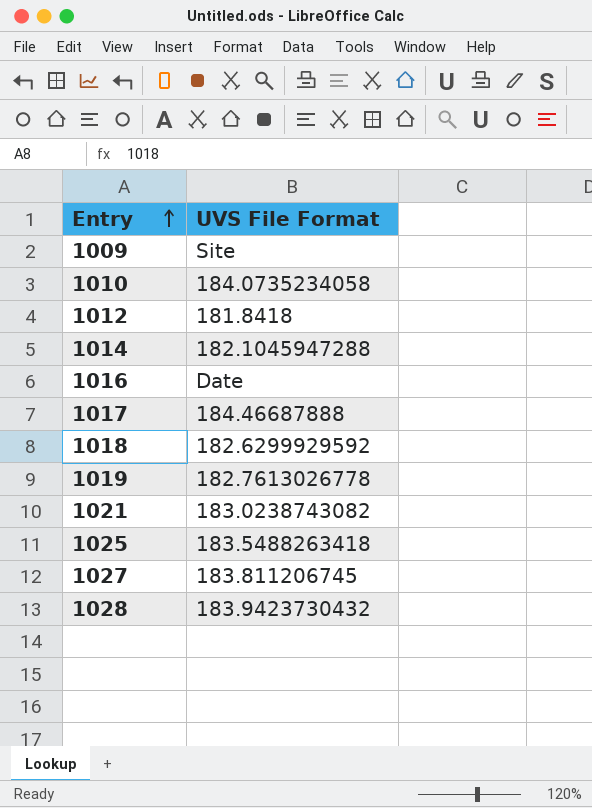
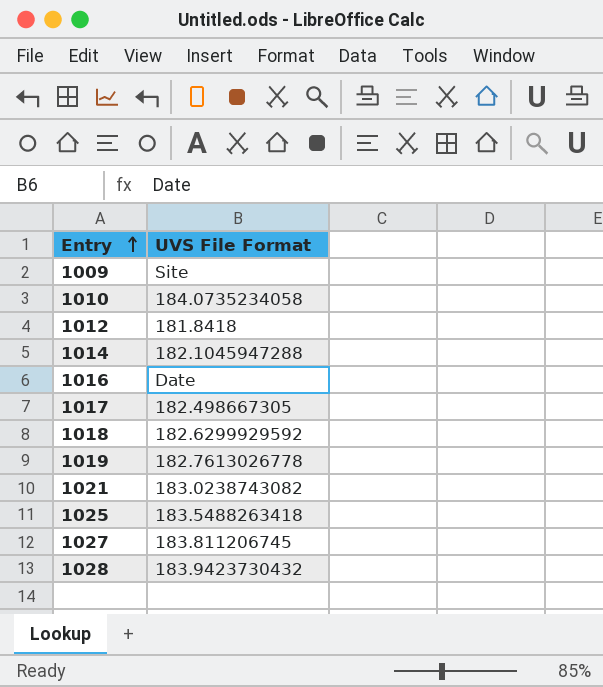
1017 | UVS File Format: 184.46687888 -> 182.498667305

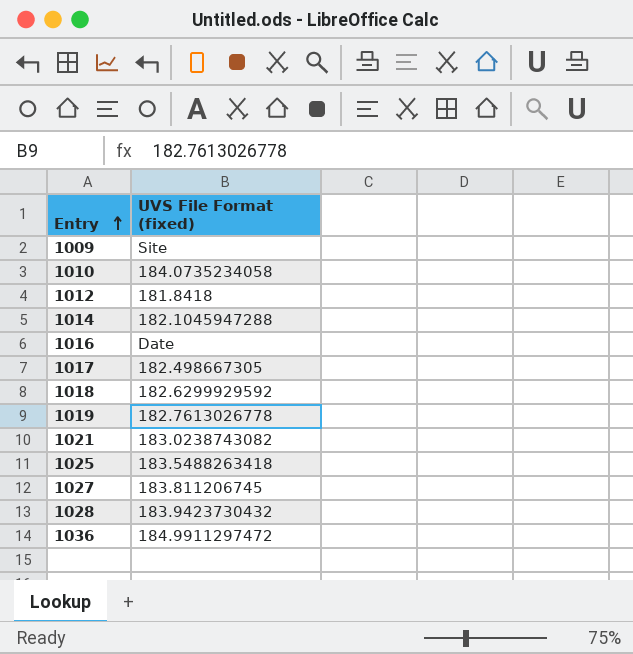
column name: UVS File Format -> UVS File Format (fixed)
row 1036: none -> 184.9911297472

